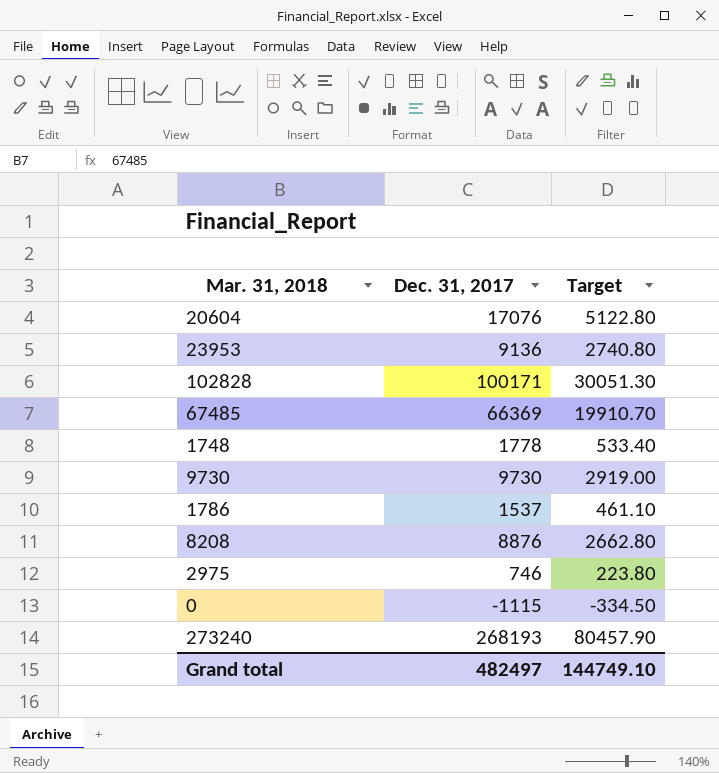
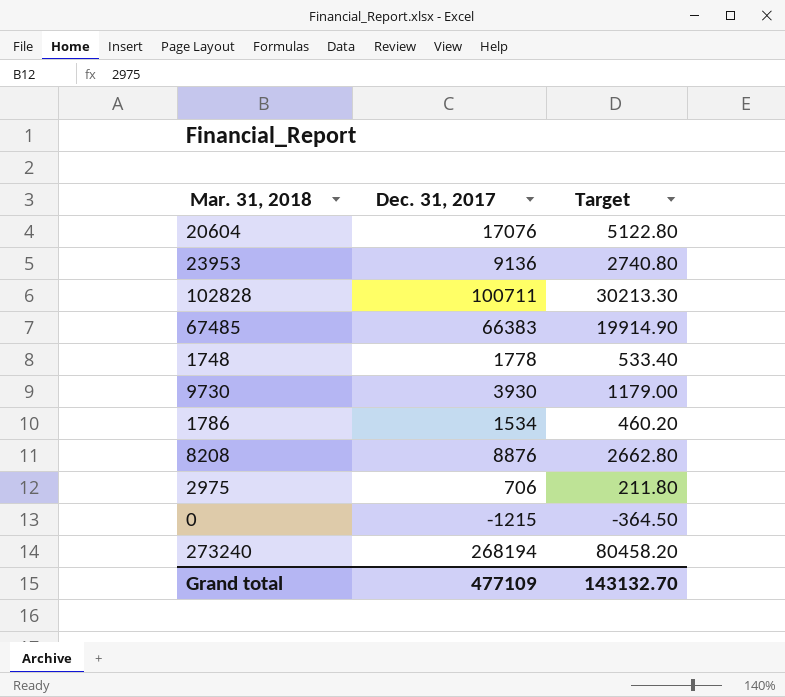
102828 | Dec. 31, 2017: 100171 -> 100711
102828 | Target: 30051.30 -> 30213.30
67485 | Dec. 31, 2017: 66369 -> 66383
67485 | Target: 19910.70 -> 19914.90
9730 | Dec. 31, 2017: 9730 -> 3930
9730 | Target: 2919.00 -> 1179.00
1786 | Dec. 31, 2017: 1537 -> 1534
1786 | Target: 461.10 -> 460.20
2975 | Dec. 31, 2017: 746 -> 706
2975 | Target: 223.80 -> 211.80
0 | Dec. 31, 2017: -1115 -> -1215
0 | Target: -334.50 -> -364.50
273240 | Dec. 31, 2017: 268193 -> 268194
273240 | Target: 80457.90 -> 80458.20
Grand total | Dec. 31, 2017: 482497 -> 477109
Grand total | Target: 144749.10 -> 143132.70

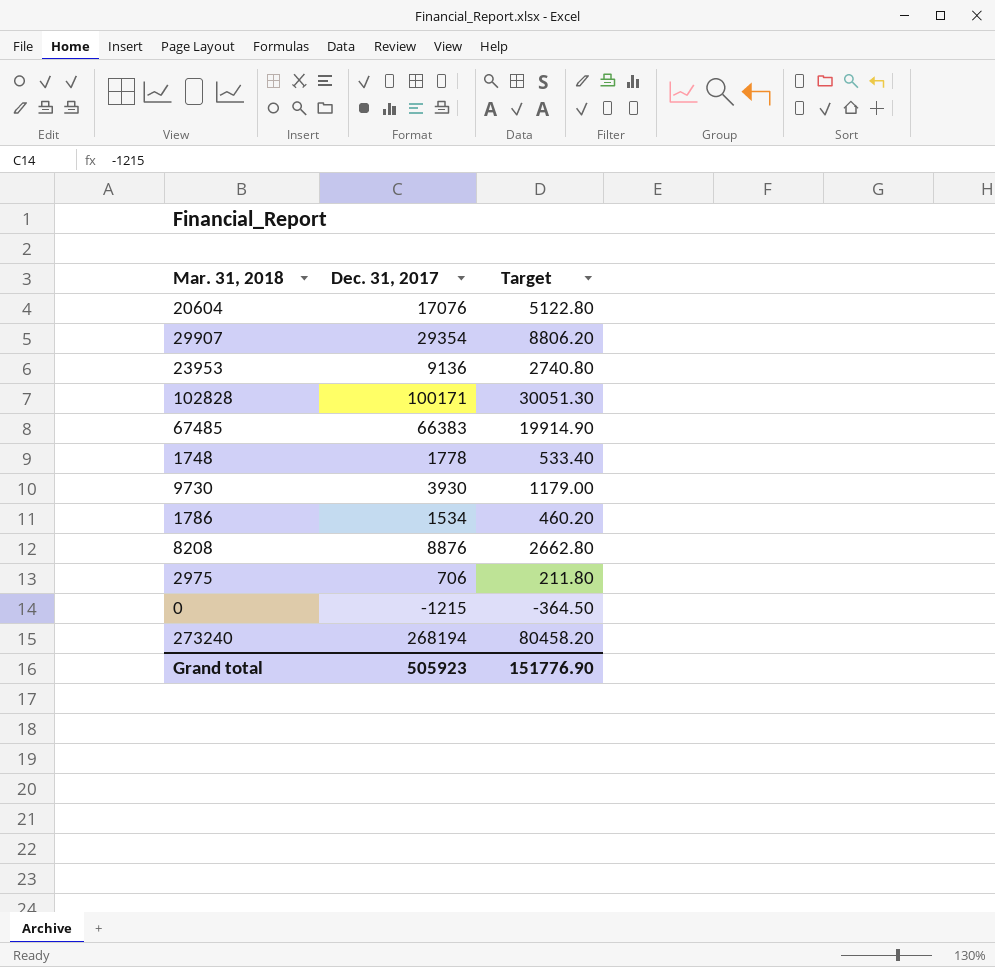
row 29907: none -> 29354 | 8806.20
102828 | Dec. 31, 2017: 100711 -> 100171
102828 | Target: 30213.30 -> 30051.30
Grand total | Dec. 31, 2017: 477109 -> 505923
Grand total | Target: 143132.70 -> 151776.90

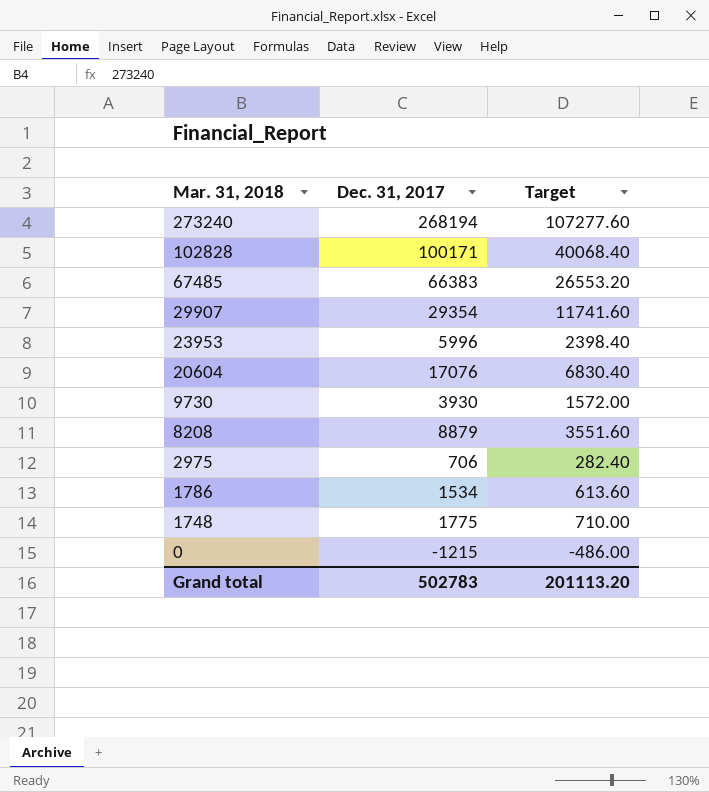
row order: none -> Mar. 31, 2018 descending
column Target | formula: [Dec. 31, 2017] * 0.3 -> [Dec. 31, 2017] * 0.4
23953 | Dec. 31, 2017: 9136 -> 5996
8208 | Dec. 31, 2017: 8876 -> 8879
1748 | Dec. 31, 2017: 1778 -> 1775
Grand total | Dec. 31, 2017: 505923 -> 502783
Grand total | Target: 151776.90 -> 201113.20

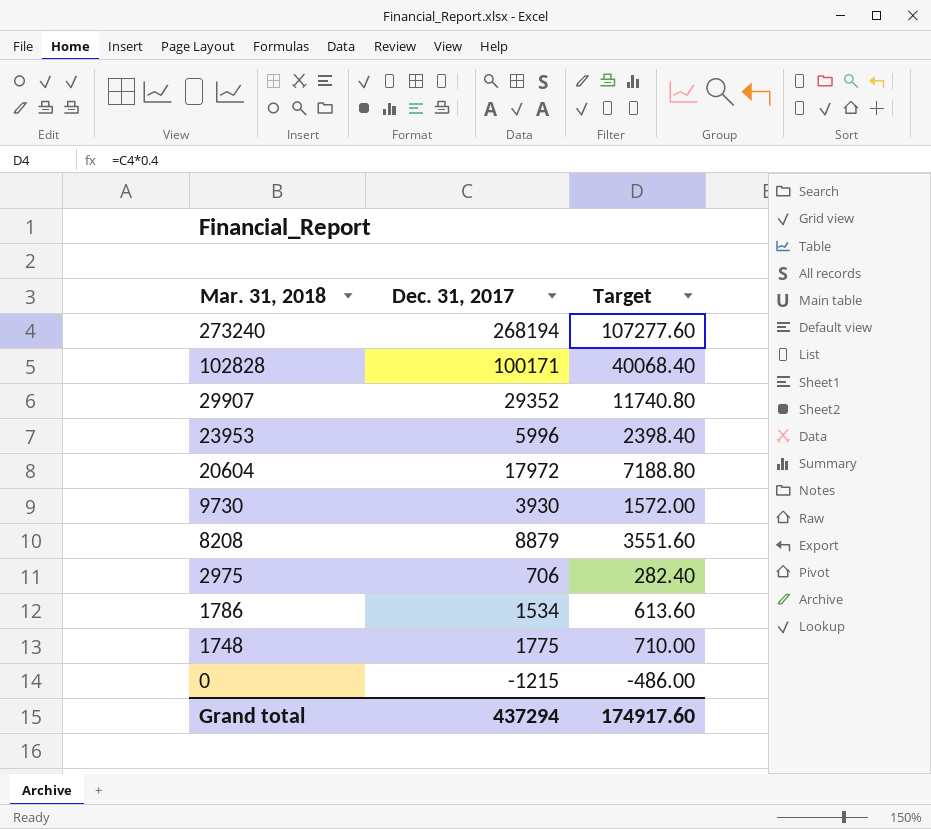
row 67485: 66383 | 26553.20 -> none
29907 | Dec. 31, 2017: 29354 -> 29352
29907 | Target: 11741.60 -> 11740.80
20604 | Dec. 31, 2017: 17076 -> 17972
20604 | Target: 6830.40 -> 7188.80
Grand total | Dec. 31, 2017: 502783 -> 437294
Grand total | Target: 201113.20 -> 174917.60

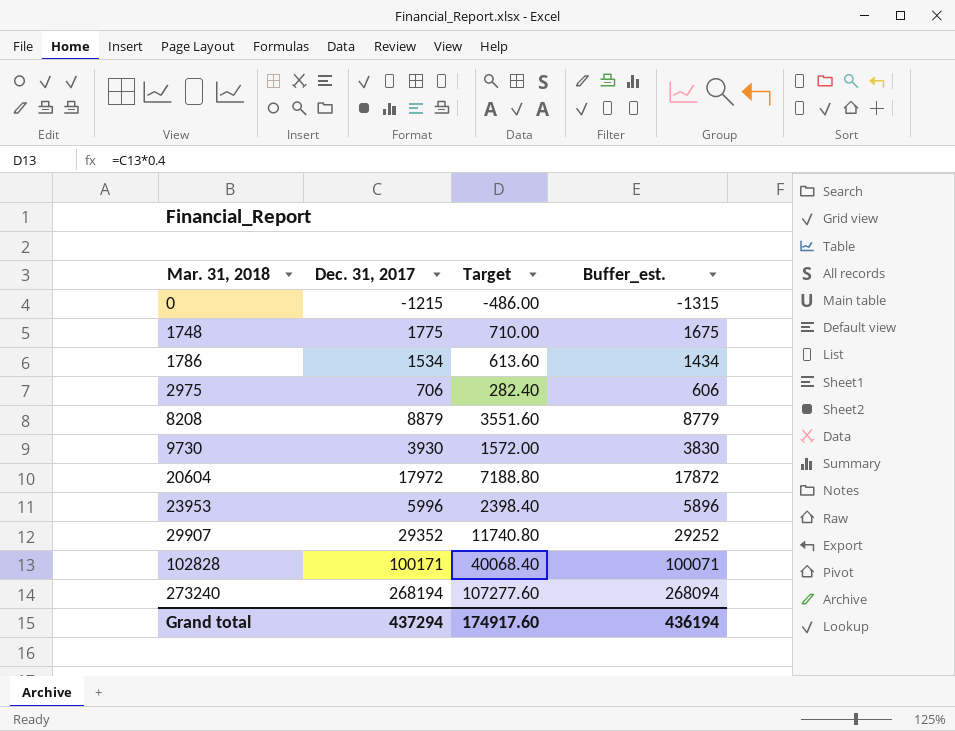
row order: Mar. 31, 2018 descending -> Mar. 31, 2018 ascending
column Buffer_est. | formula: none -> [Dec. 31, 2017] - 100

